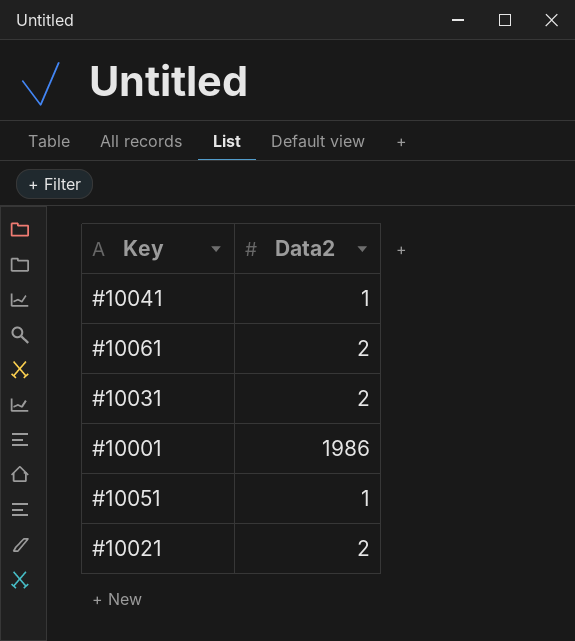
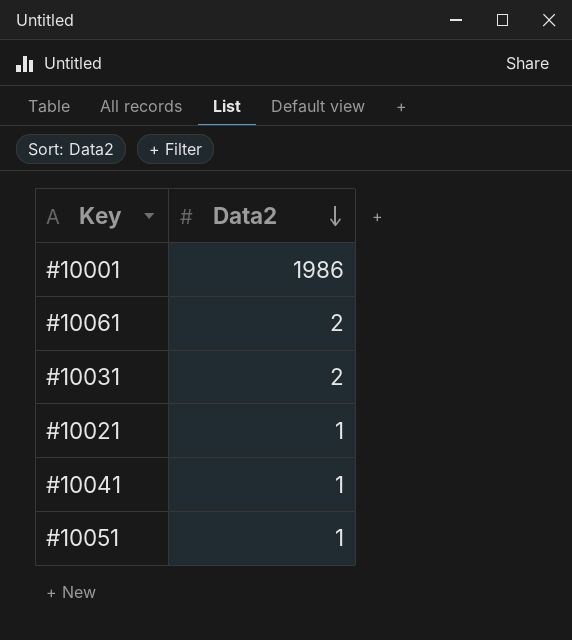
row order: none -> Data2 descending
#10021 | Data2: 2 -> 1

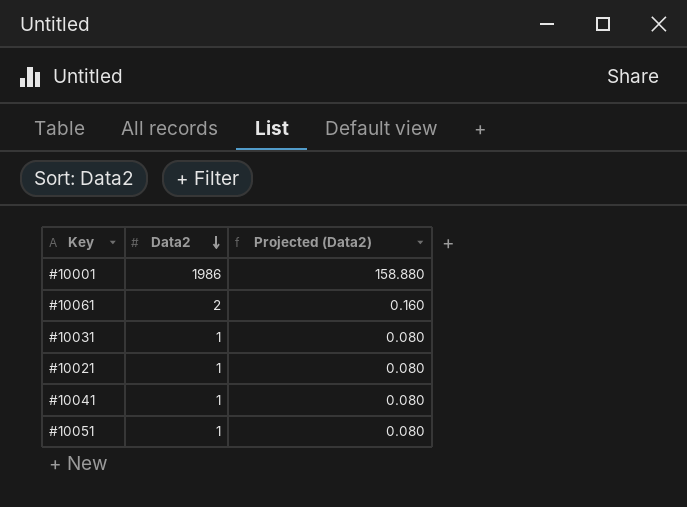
column Projected (Data2) | formula: none -> [Data2] * 0.08
#10031 | Data2: 2 -> 1

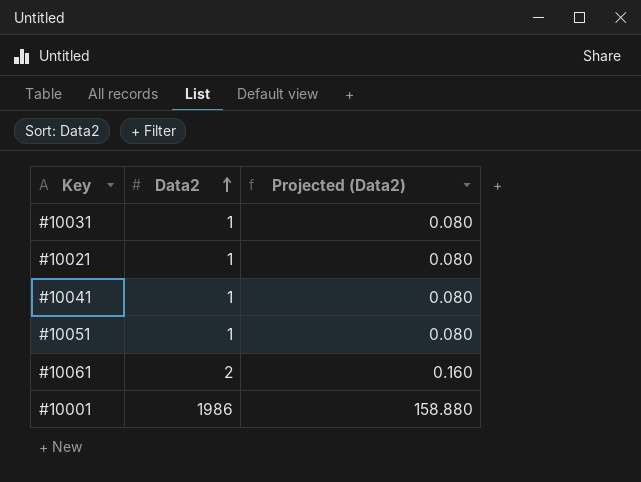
row order: Data2 descending -> Data2 ascending

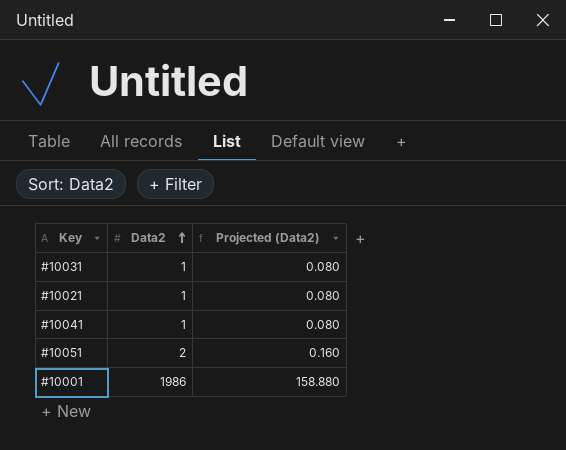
row #10061: 2 | 0.160 -> none
#10051 | Data2: 1 -> 2
#10051 | Projected (Data2): 0.080 -> 0.160

